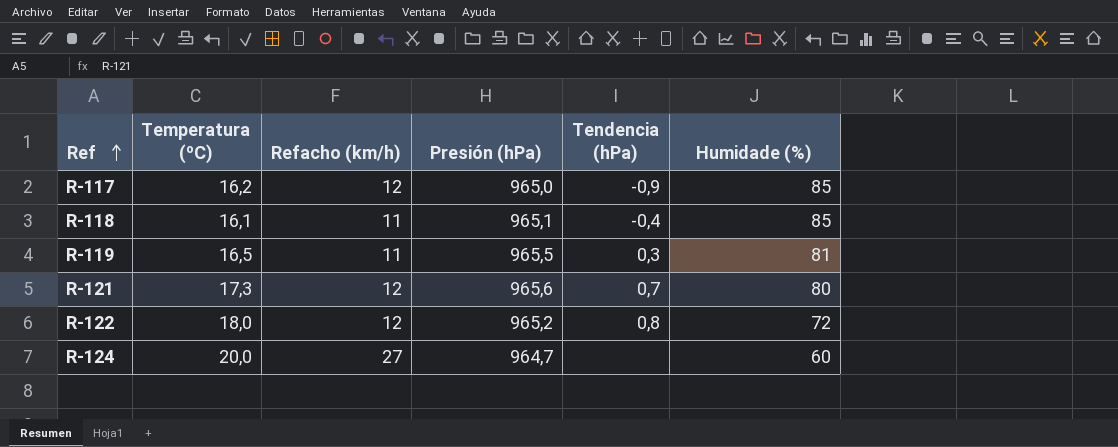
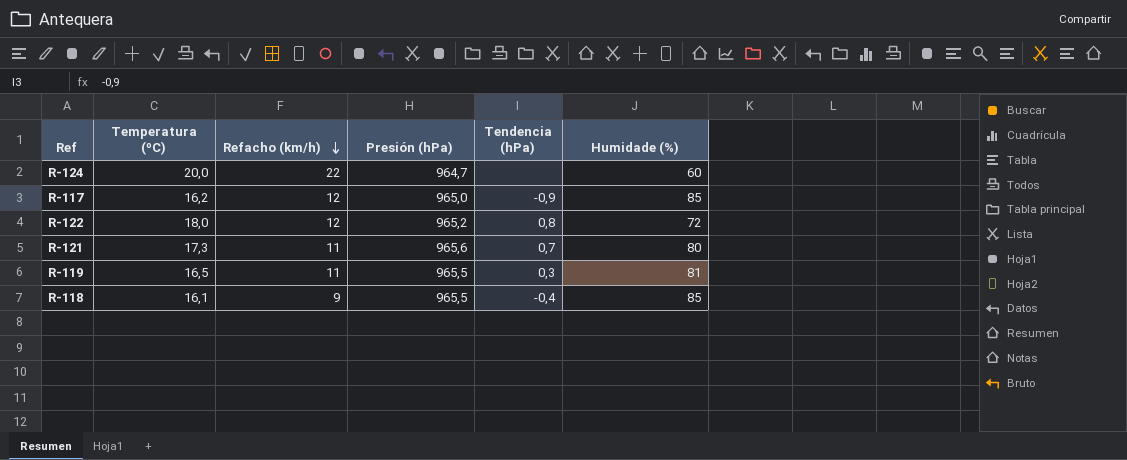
row order: Ref ascending -> Refacho (km/h) descending
R-124 | Refacho (km/h): 27 -> 22
R-121 | Refacho (km/h): 12 -> 11
R-118 | Refacho (km/h): 11 -> 9
R-118 | Presión (hPa): 965,1 -> 965,5

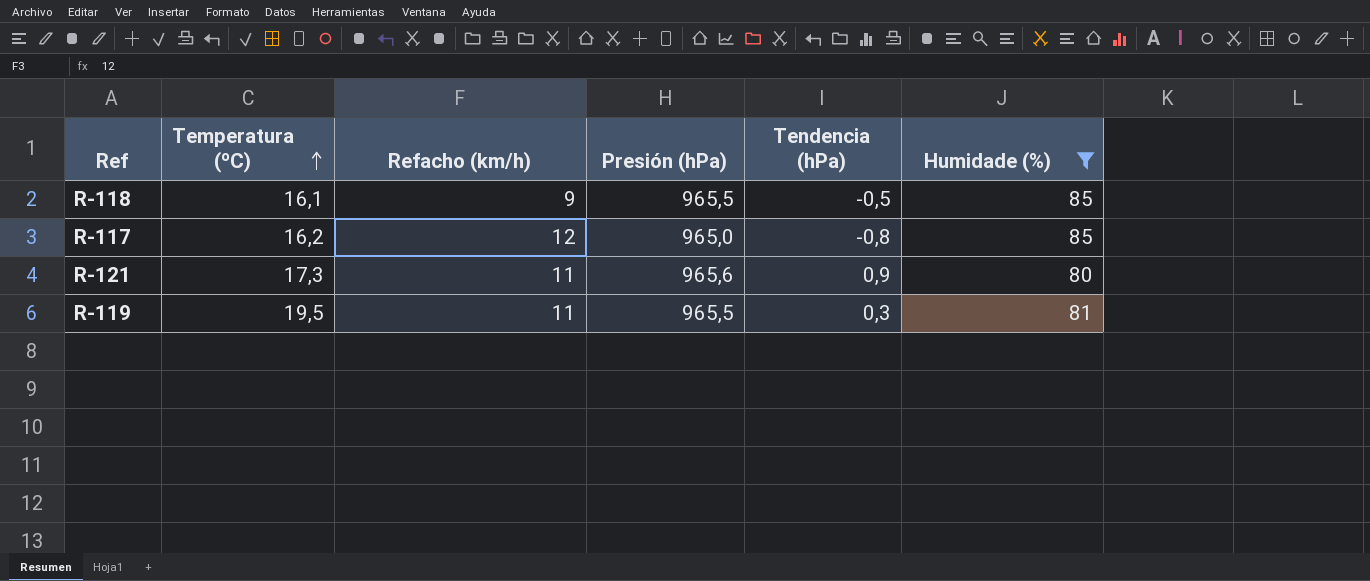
filter: none -> Humidade (%) >= 80
row order: Refacho (km/h) descending -> Temperatura (ºC) ascending
R-118 | Tendencia (hPa): -0,4 -> -0,5
R-117 | Tendencia (hPa): -0,9 -> -0,8
R-121 | Tendencia (hPa): 0,7 -> 0,9
R-119 | Temperatura (ºC): 16,5 -> 19,5

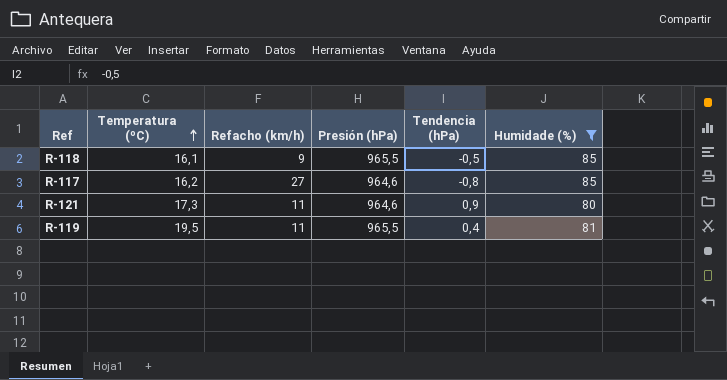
R-117 | Refacho (km/h): 12 -> 27
R-117 | Presión (hPa): 965,0 -> 964,6
R-121 | Presión (hPa): 965,6 -> 964,6
R-119 | Tendencia (hPa): 0,3 -> 0,4

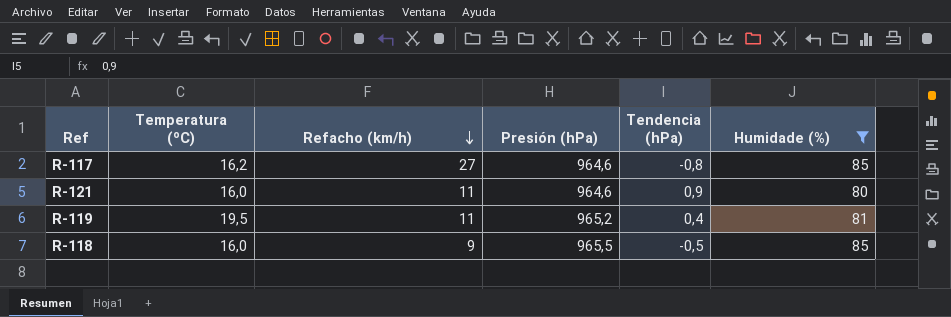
row order: Temperatura (ºC) ascending -> Refacho (km/h) descending
R-121 | Temperatura (ºC): 17,3 -> 16,0
R-119 | Presión (hPa): 965,5 -> 965,2
R-118 | Temperatura (ºC): 16,1 -> 16,0

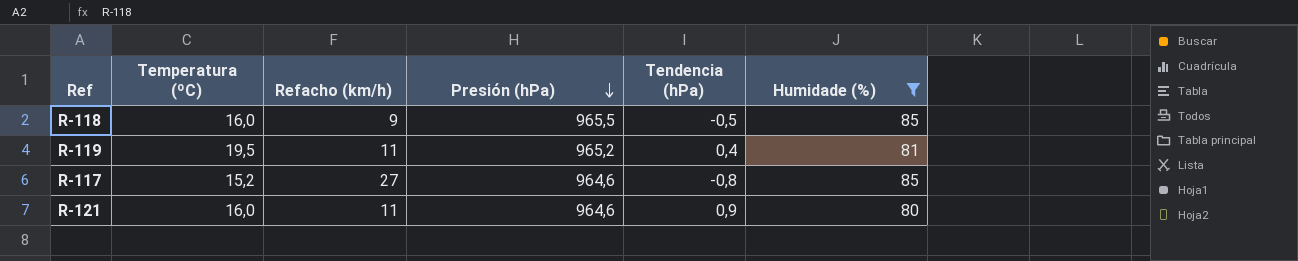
row order: Refacho (km/h) descending -> Presión (hPa) descending
R-117 | Temperatura (ºC): 16,2 -> 15,2

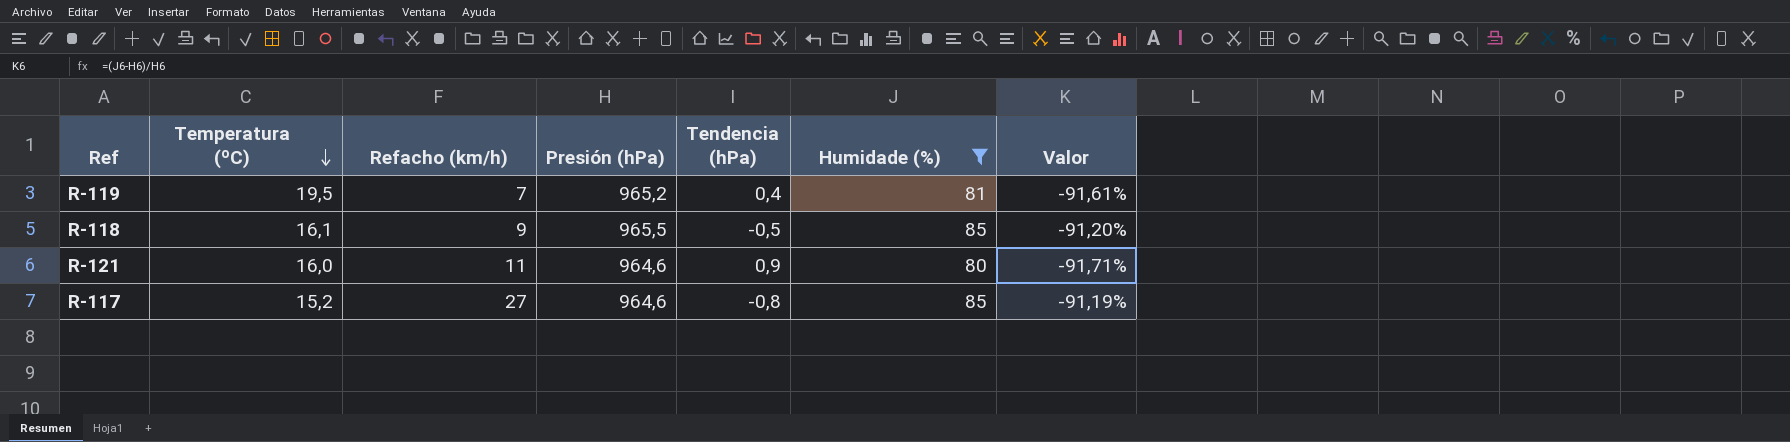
row order: Presión (hPa) descending -> Temperatura (ºC) descending
column Valor | formula: none -> ([Humidade (%)] - [Presión (hPa)]) / [Presión (hPa)]
R-119 | Refacho (km/h): 11 -> 7
R-118 | Temperatura (ºC): 16,0 -> 16,1

